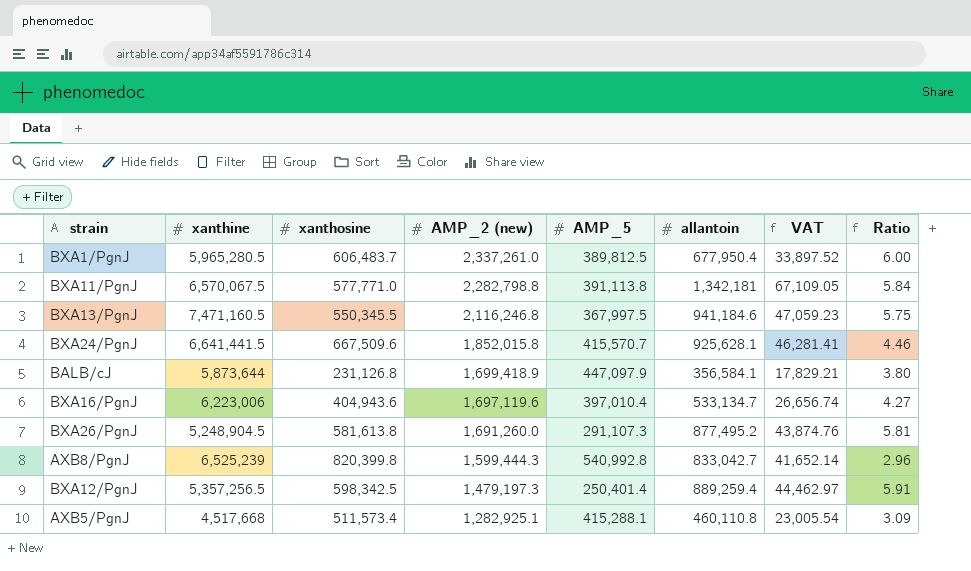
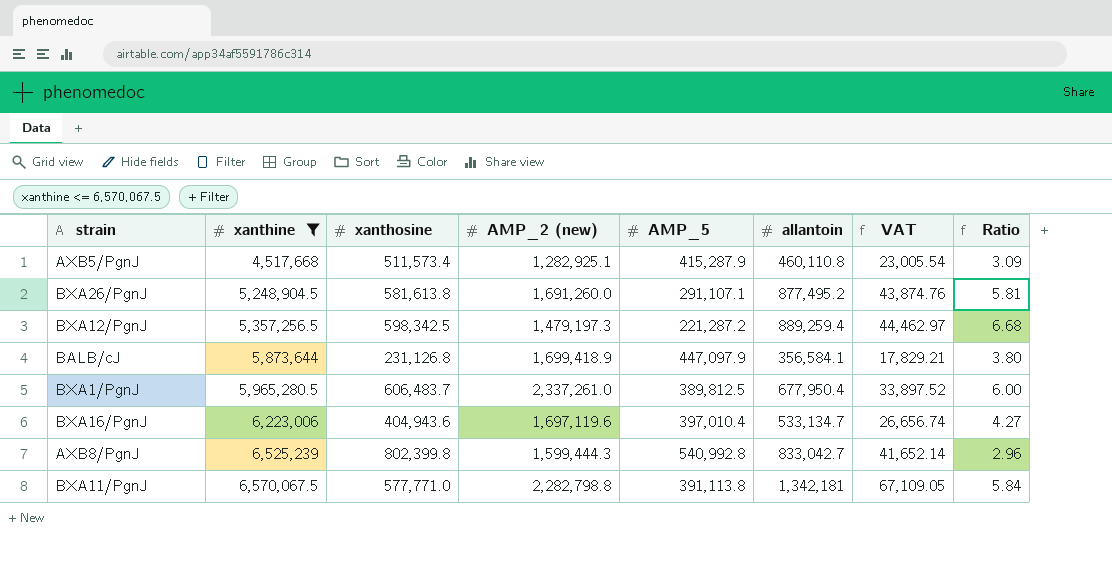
filter: none -> xanthine <= 6,570,067.5
row order: AMP_2 (new) descending -> xanthine ascending
AXB5/PgnJ | AMP_5: 415,288.1 -> 415,287.9
BXA26/PgnJ | AMP_5: 291,107.3 -> 291,107.1
BXA12/PgnJ | AMP_5: 250,401.4 -> 221,287.2
BXA12/PgnJ | Ratio: 5.91 -> 6.68
AXB8/PgnJ | xanthosine: 820,399.8 -> 802,399.8

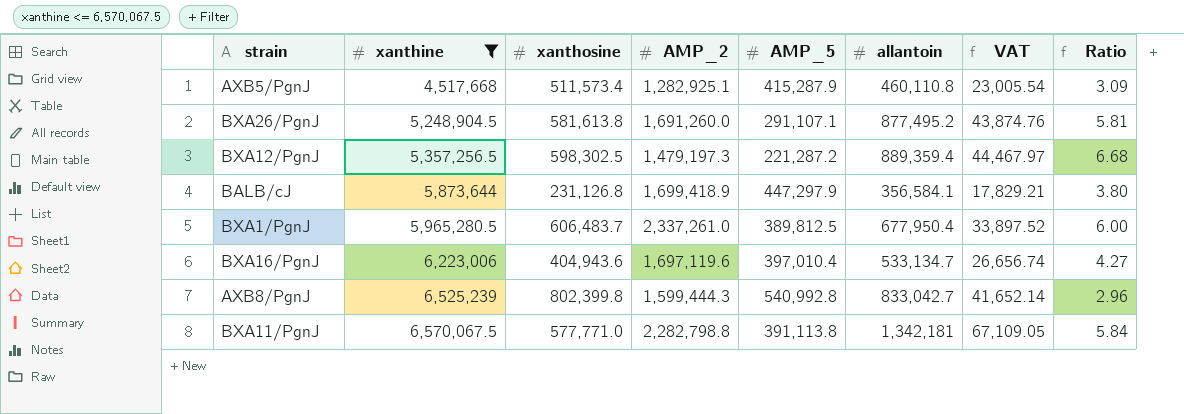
column name: AMP_2 (new) -> AMP_2
BXA12/PgnJ | xanthosine: 598,342.5 -> 598,302.5
BXA12/PgnJ | allantoin: 889,259.4 -> 889,359.4
BXA12/PgnJ | VAT: 44,462.97 -> 44,467.97
BALB/cJ | AMP_5: 447,097.9 -> 447,297.9

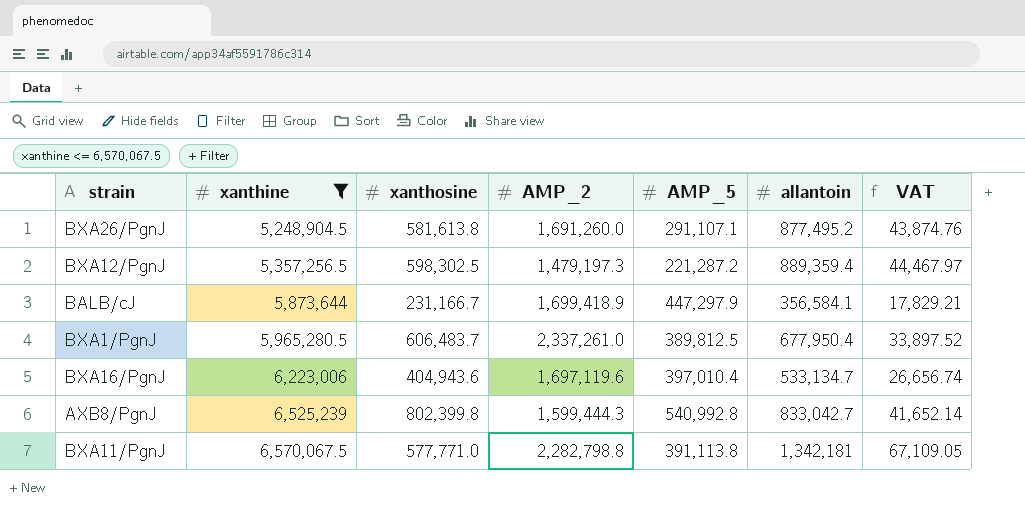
column Ratio | formula: [AMP_2] / [AMP_5] -> none
row AXB5/PgnJ: 4,517,668 | 511,573.4 | 1,282,925.1 | 415,287.9 | 460,110.8 | 23,005.54 | 3.09 -> none
BALB/cJ | xanthosine: 231,126.8 -> 231,166.7

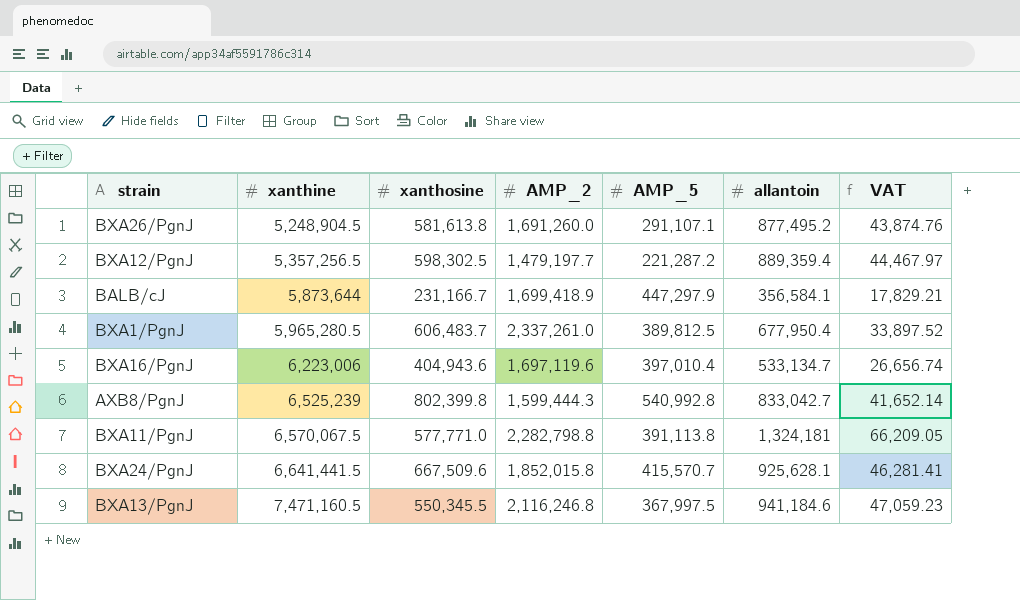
filter: xanthine <= 6,570,067.5 -> none
BXA12/PgnJ | AMP_2: 1,479,197.3 -> 1,479,197.7
BXA11/PgnJ | allantoin: 1,342,181 -> 1,324,181
BXA11/PgnJ | VAT: 67,109.05 -> 66,209.05

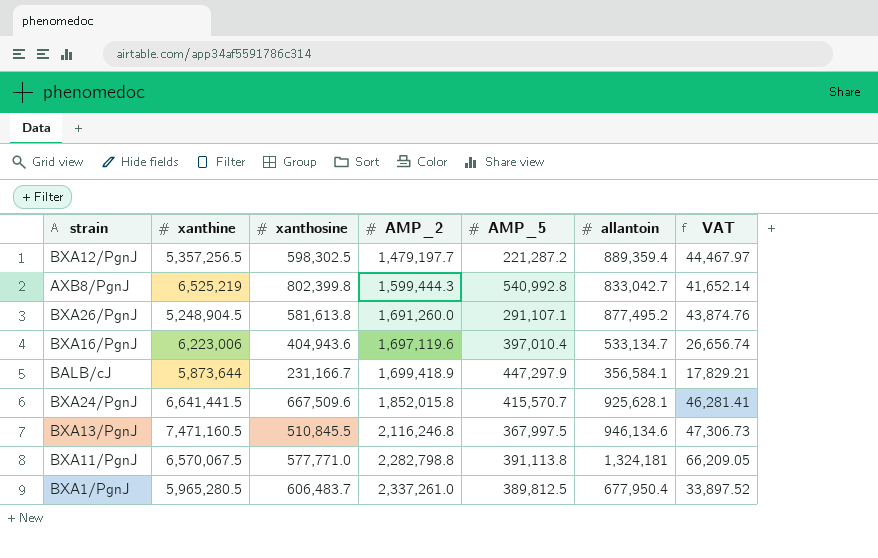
row order: xanthine ascending -> AMP_2 ascending
AXB8/PgnJ | xanthine: 6,525,239 -> 6,525,219
BXA13/PgnJ | xanthosine: 550,345.5 -> 510,845.5
BXA13/PgnJ | allantoin: 941,184.6 -> 946,134.6
BXA13/PgnJ | VAT: 47,059.23 -> 47,306.73

